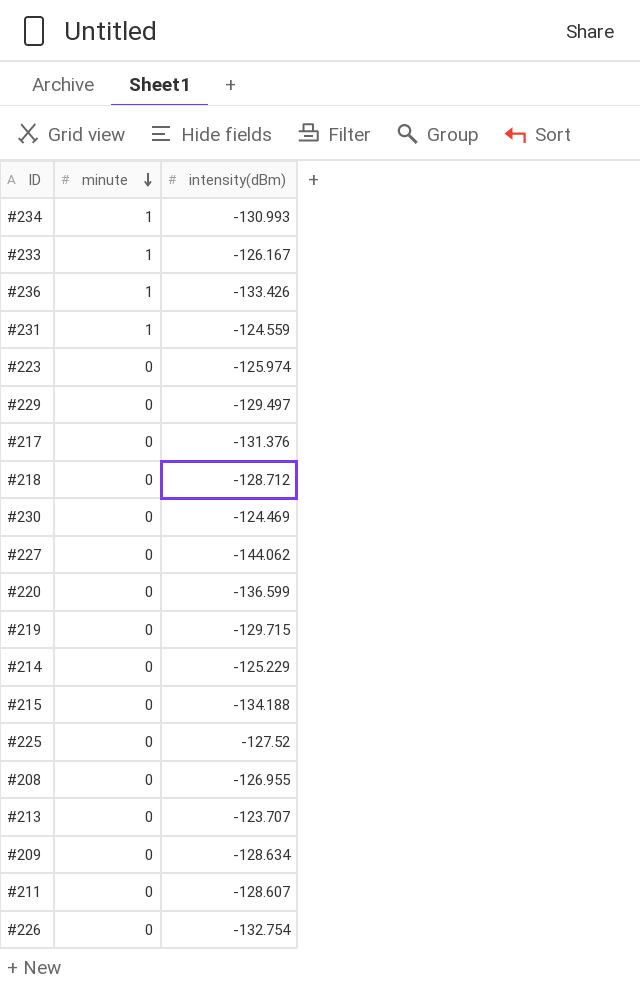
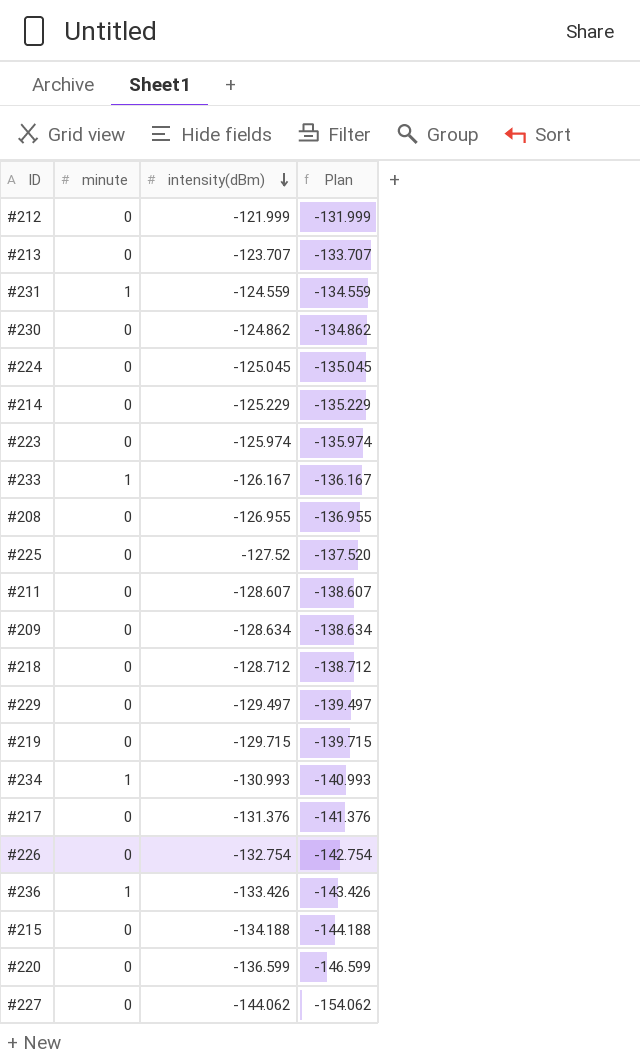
row order: minute descending -> intensity(dBm) descending
column Plan | formula: none -> [intensity(dBm)] - 10
row #212: none -> 0 | -121.999 | -131.999
#230 | intensity(dBm): -124.469 -> -124.862
row #224: none -> 0 | -125.045 | -135.045

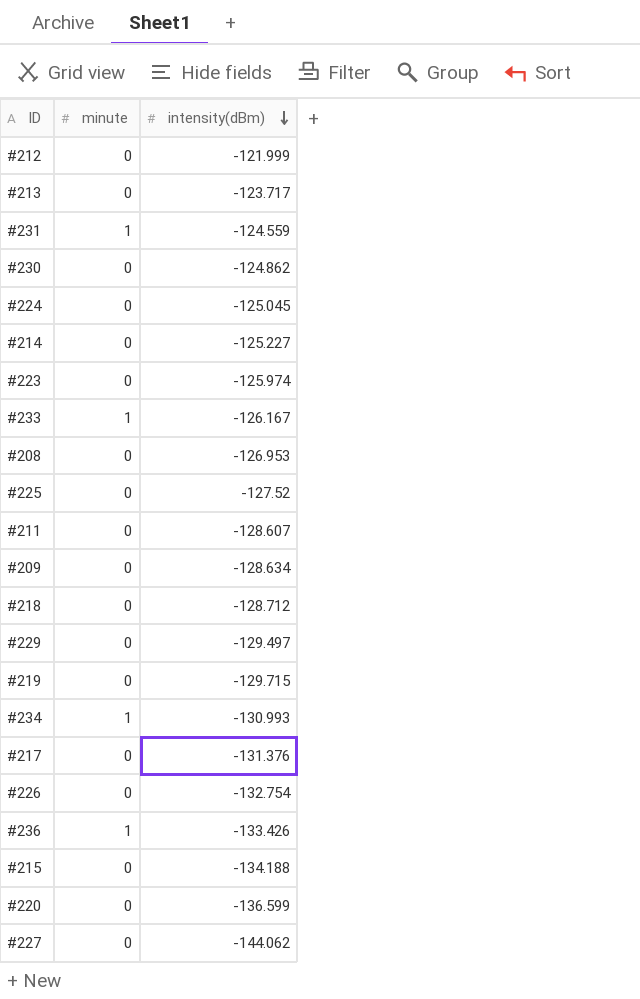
column Plan | formula: [intensity(dBm)] - 10 -> none
#213 | intensity(dBm): -123.707 -> -123.717
#214 | intensity(dBm): -125.229 -> -125.227
#208 | intensity(dBm): -126.955 -> -126.953

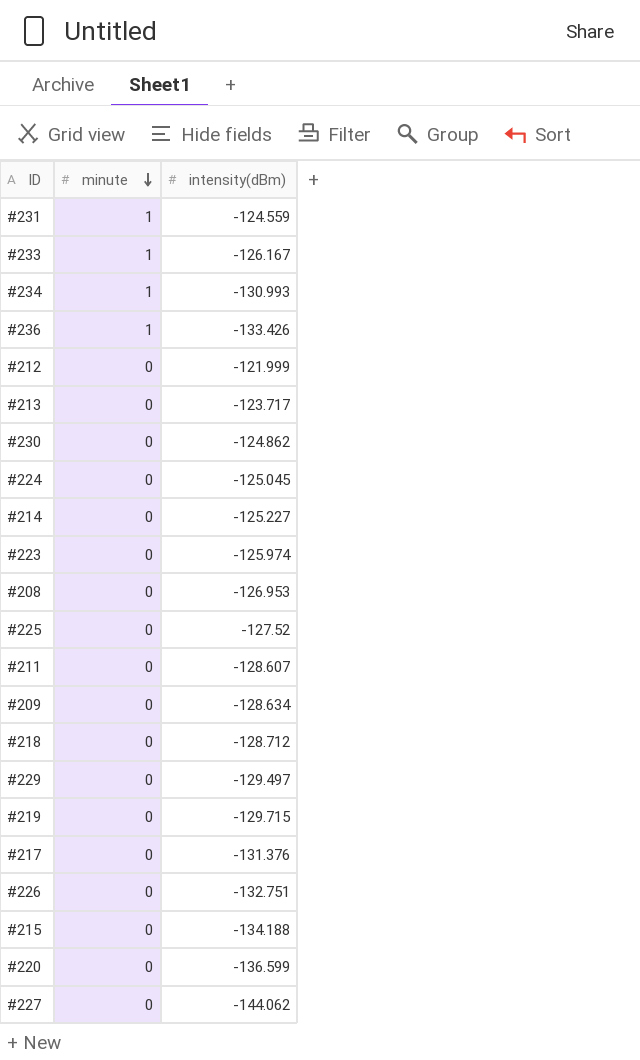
row order: intensity(dBm) descending -> minute descending
#226 | intensity(dBm): -132.754 -> -132.751

